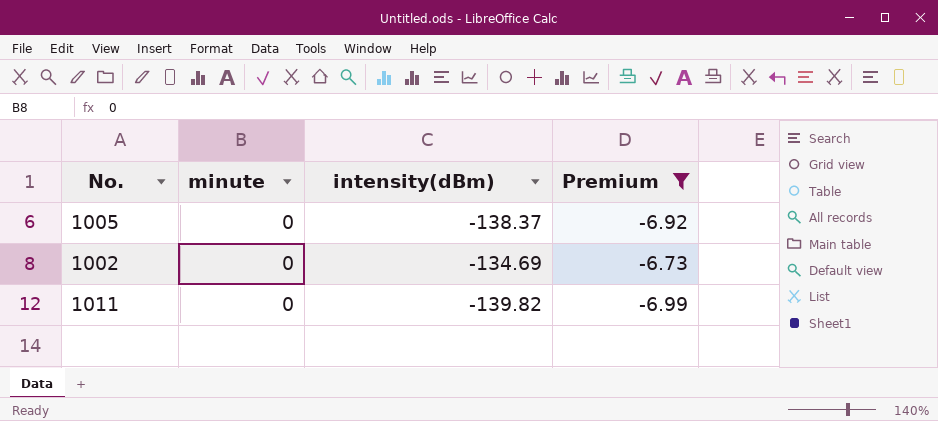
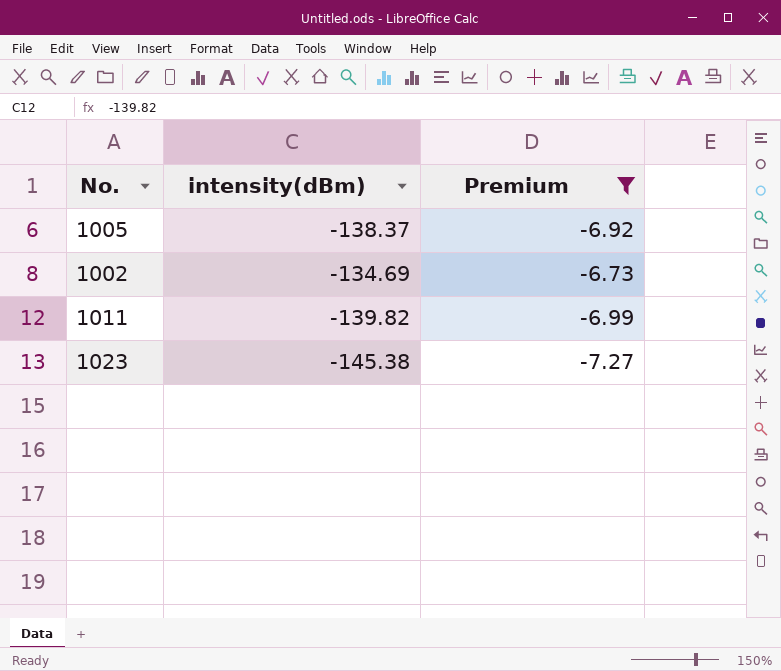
column minute | position: 2 -> none
row 1023: none -> -145.38 | -7.27

